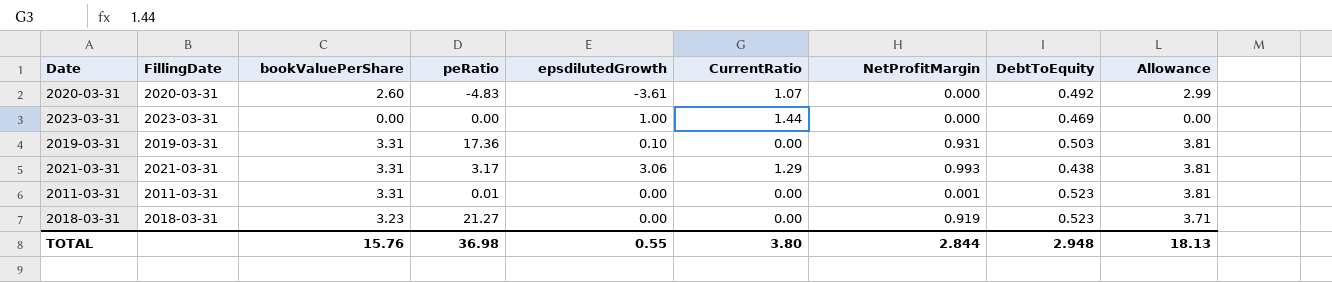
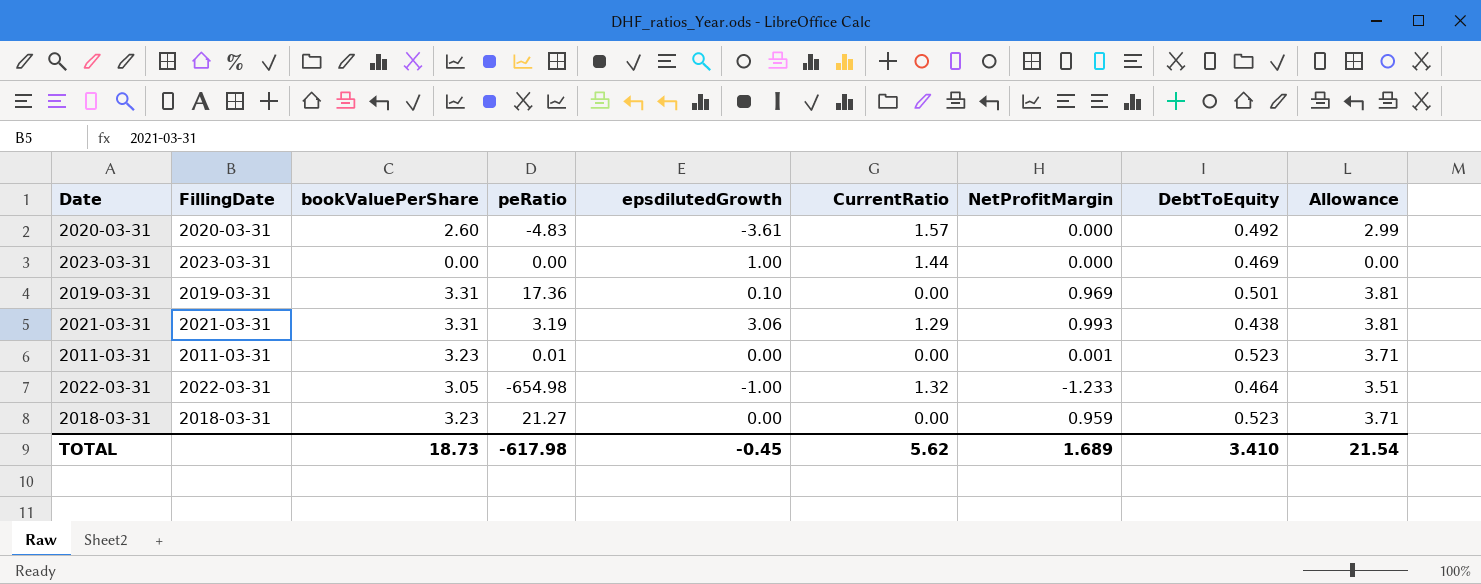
2020-03-31 | CurrentRatio: 1.07 -> 1.57
2019-03-31 | NetProfitMargin: 0.931 -> 0.969
2019-03-31 | DebtToEquity: 0.503 -> 0.501
2021-03-31 | peRatio: 3.17 -> 3.19
2011-03-31 | bookValuePerShare: 3.31 -> 3.23
2011-03-31 | Allowance: 3.81 -> 3.71
row 2022-03-31: none -> 2022-03-31 | 3.05 | -654.98 | -1.00 | 1.32 | -1.233 | 0.464 | 3.51
2018-03-31 | NetProfitMargin: 0.919 -> 0.959
TOTAL | bookValuePerShare: 15.76 -> 18.73
TOTAL | peRatio: 36.98 -> -617.98
TOTAL | epsdilutedGrowth: 0.55 -> -0.45
TOTAL | CurrentRatio: 3.80 -> 5.62
TOTAL | NetProfitMargin: 2.844 -> 1.689
TOTAL | DebtToEquity: 2.948 -> 3.410
TOTAL | Allowance: 18.13 -> 21.54

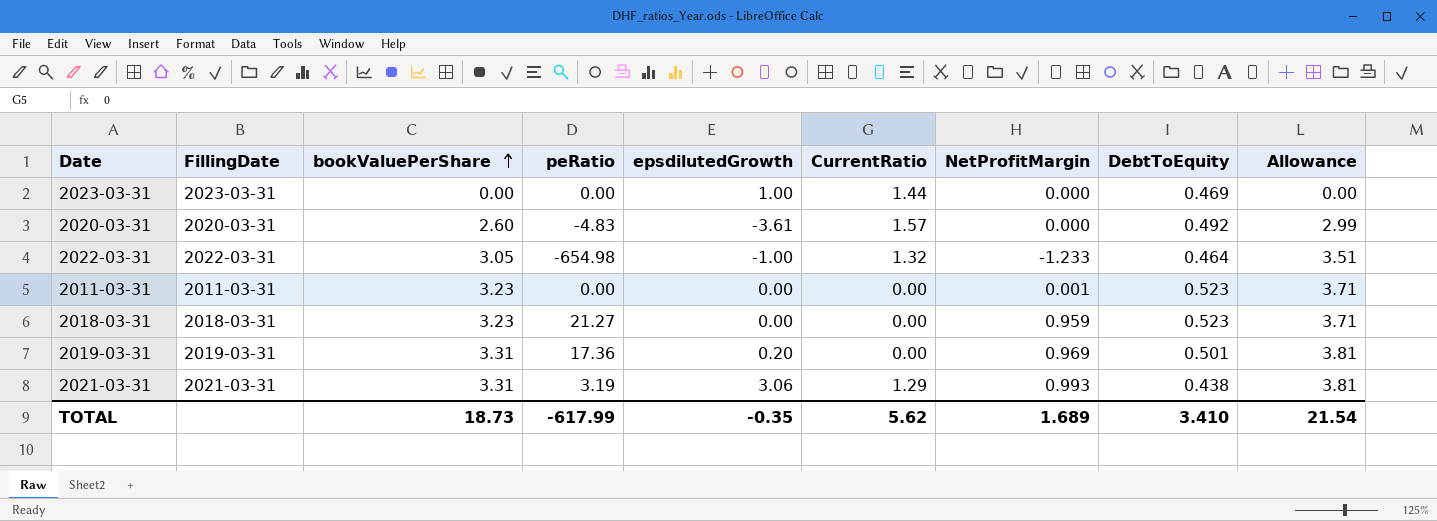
row order: none -> bookValuePerShare ascending
2011-03-31 | peRatio: 0.01 -> 0.00
2019-03-31 | epsdilutedGrowth: 0.10 -> 0.20
TOTAL | peRatio: -617.98 -> -617.99
TOTAL | epsdilutedGrowth: -0.45 -> -0.35

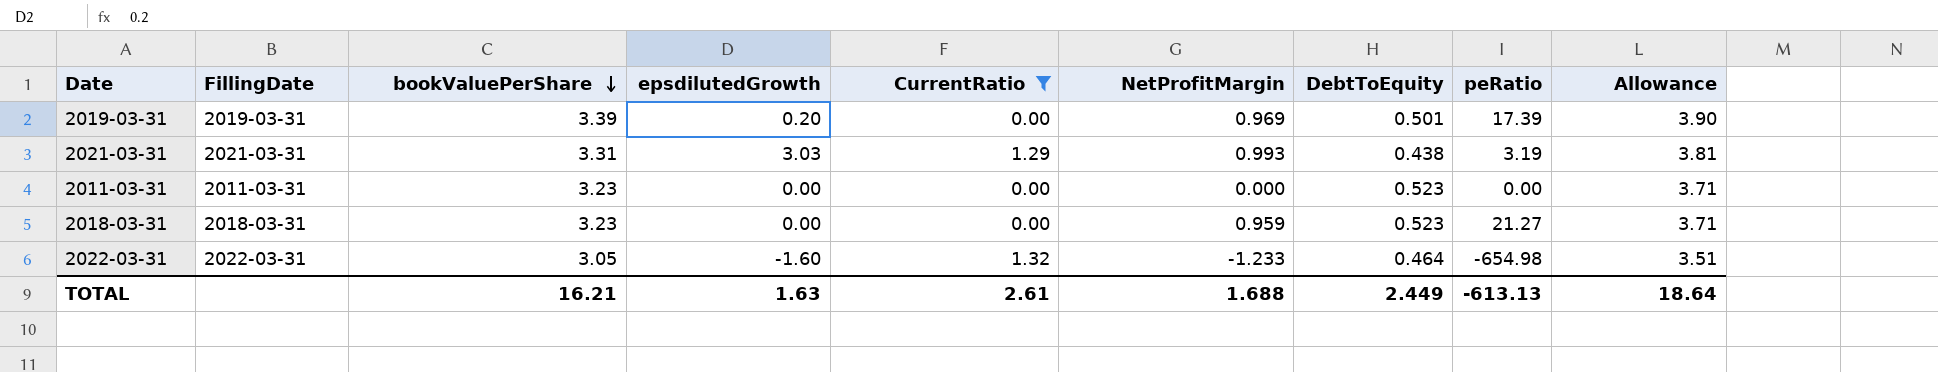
filter: none -> CurrentRatio <= 1.32
row order: bookValuePerShare ascending -> bookValuePerShare descending
column peRatio | position: 4 -> 8
2019-03-31 | bookValuePerShare: 3.31 -> 3.39
2019-03-31 | peRatio: 17.36 -> 17.39
2019-03-31 | Allowance: 3.81 -> 3.90
2021-03-31 | epsdilutedGrowth: 3.06 -> 3.03
2011-03-31 | NetProfitMargin: 0.001 -> 0.000
2022-03-31 | epsdilutedGrowth: -1.00 -> -1.60
TOTAL | bookValuePerShare: 18.73 -> 16.21
TOTAL | epsdilutedGrowth: -0.35 -> 1.63
TOTAL | CurrentRatio: 5.62 -> 2.61
TOTAL | NetProfitMargin: 1.689 -> 1.688
TOTAL | DebtToEquity: 3.410 -> 2.449
TOTAL | peRatio: -617.99 -> -613.13
TOTAL | Allowance: 21.54 -> 18.64

